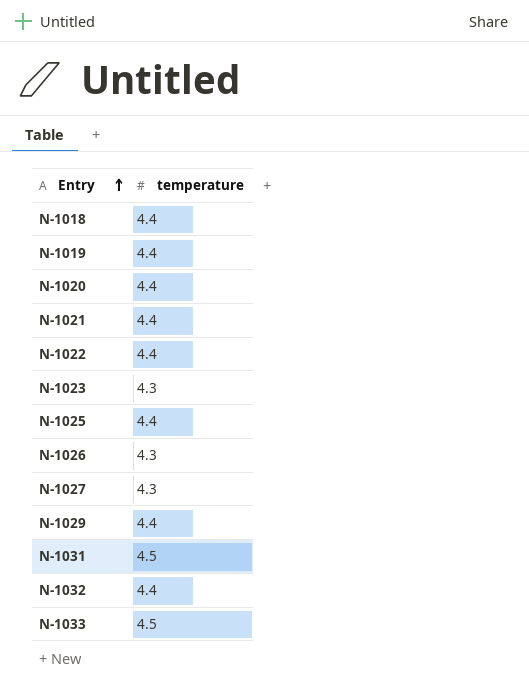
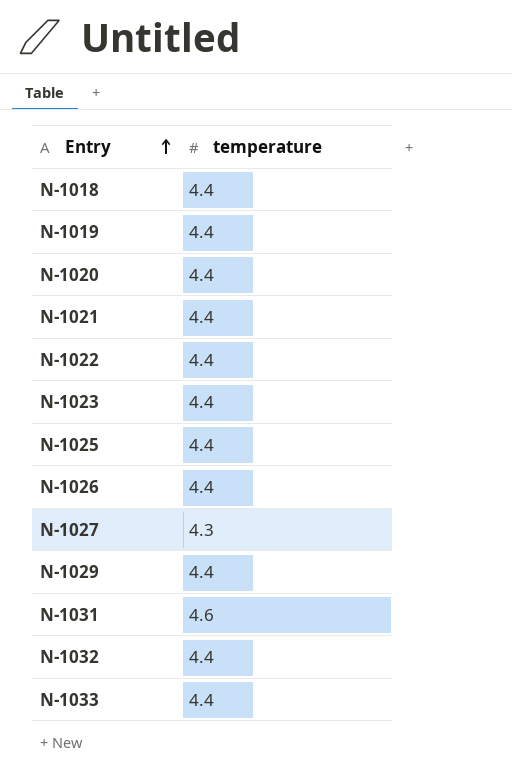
N-1023 | temperature: 4.3 -> 4.4
N-1026 | temperature: 4.3 -> 4.4
N-1031 | temperature: 4.5 -> 4.6
N-1033 | temperature: 4.5 -> 4.4

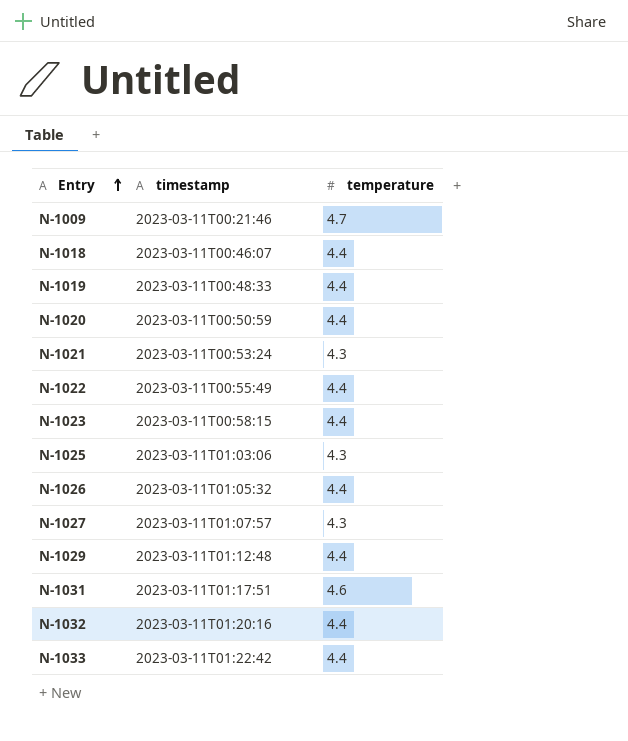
column timestamp | position: none -> 2
row N-1009: none -> 2023-03-11T00:21:46 | 4.7
N-1021 | temperature: 4.4 -> 4.3
N-1025 | temperature: 4.4 -> 4.3

